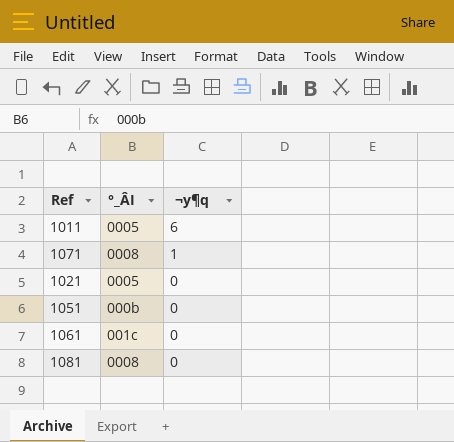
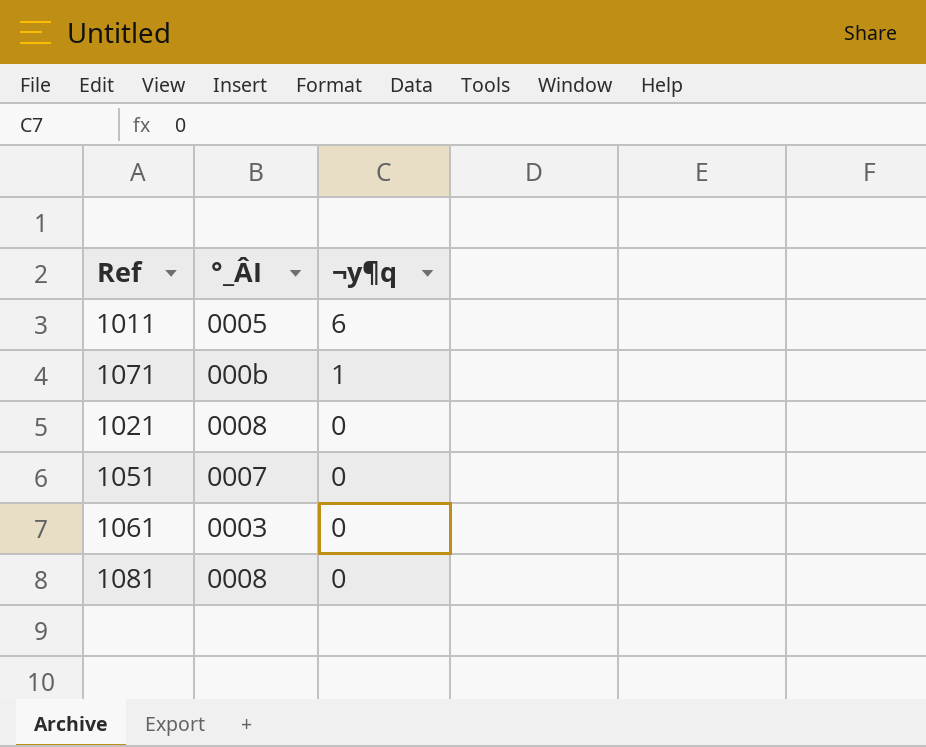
1071 | °_ÂI: 0008 -> 000b
1021 | °_ÂI: 0005 -> 0008
1051 | °_ÂI: 000b -> 0007
1061 | °_ÂI: 001c -> 0003

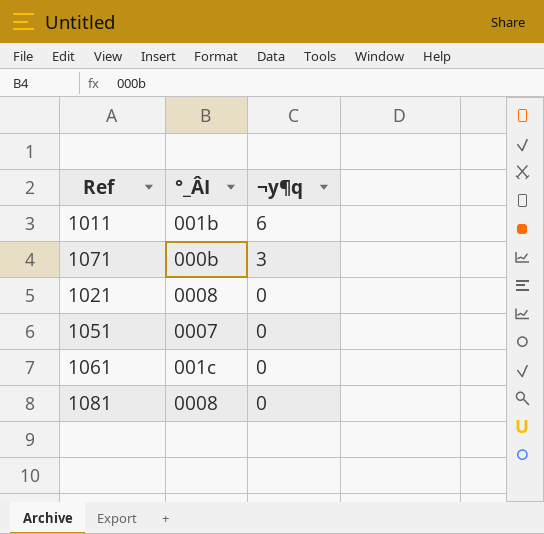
1011 | °_ÂI: 0005 -> 001b
1071 | ¬y¶q: 1 -> 3
1061 | °_ÂI: 0003 -> 001c

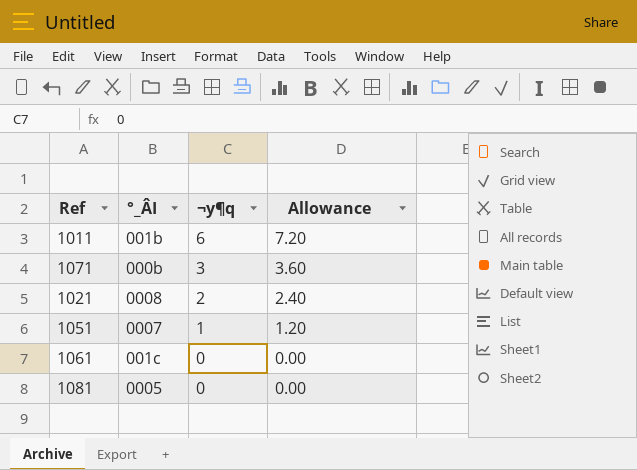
column Allowance | formula: none -> [¬y¶q] * 1.2
1021 | ¬y¶q: 0 -> 2
1051 | ¬y¶q: 0 -> 1
1081 | °_ÂI: 0008 -> 0005

